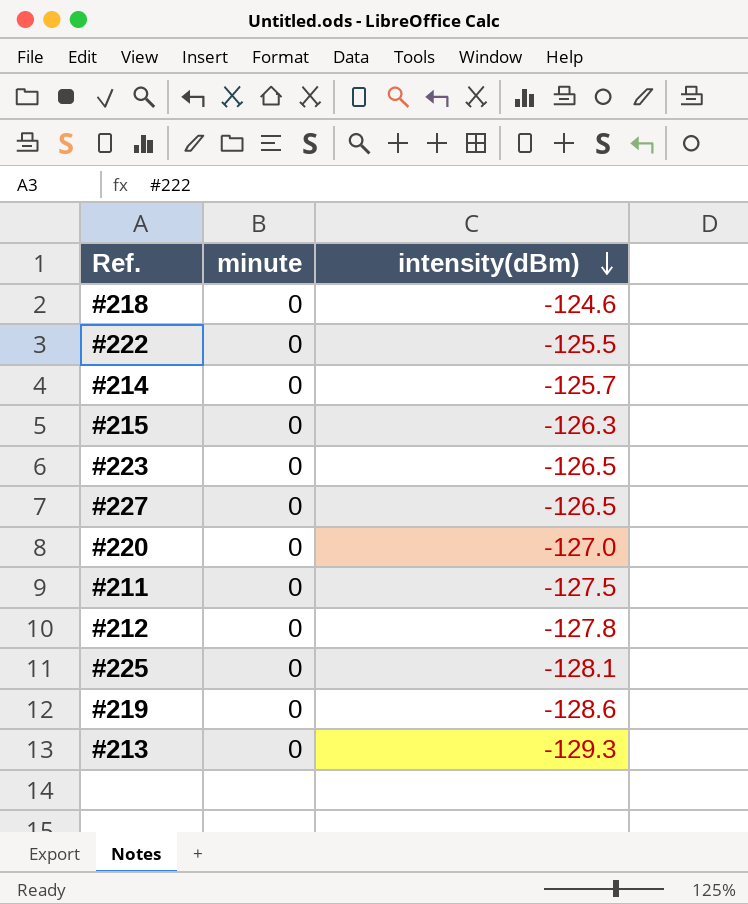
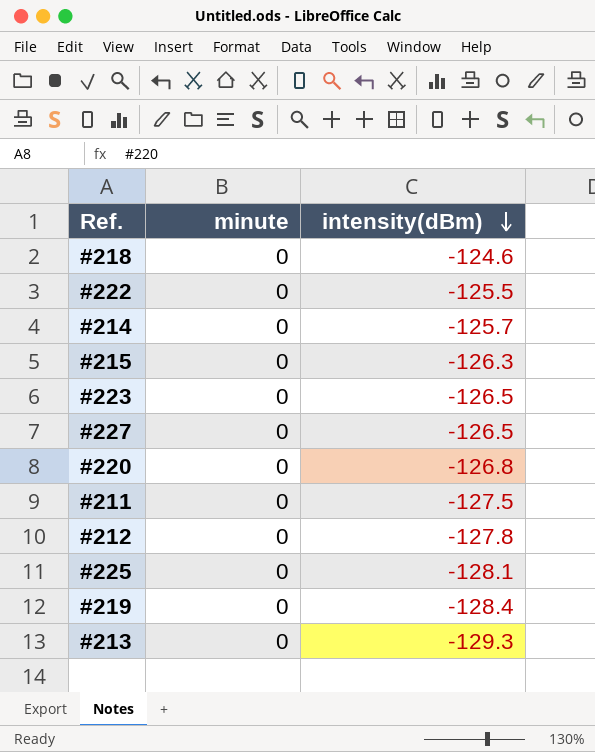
#220 | intensity(dBm): -127.0 -> -126.8
#219 | intensity(dBm): -128.6 -> -128.4

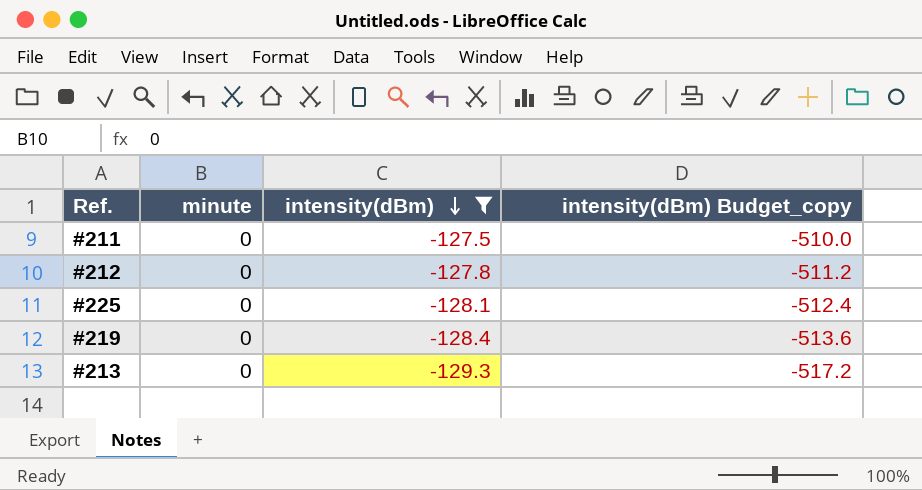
filter: none -> intensity(dBm) <= -127.5
column intensity(dBm) Budget_copy | formula: none -> [intensity(dBm)] * 4

